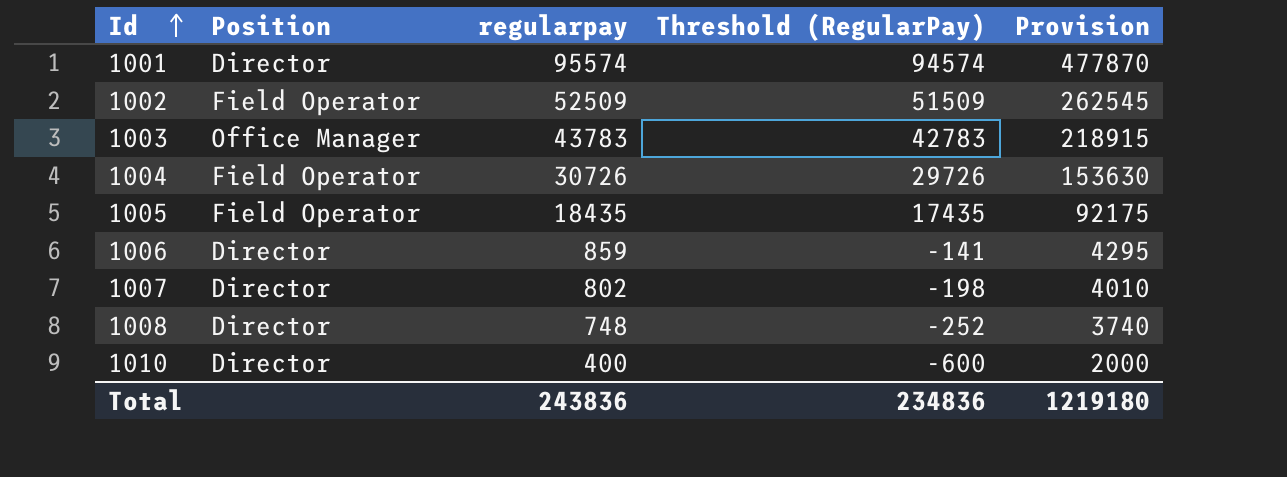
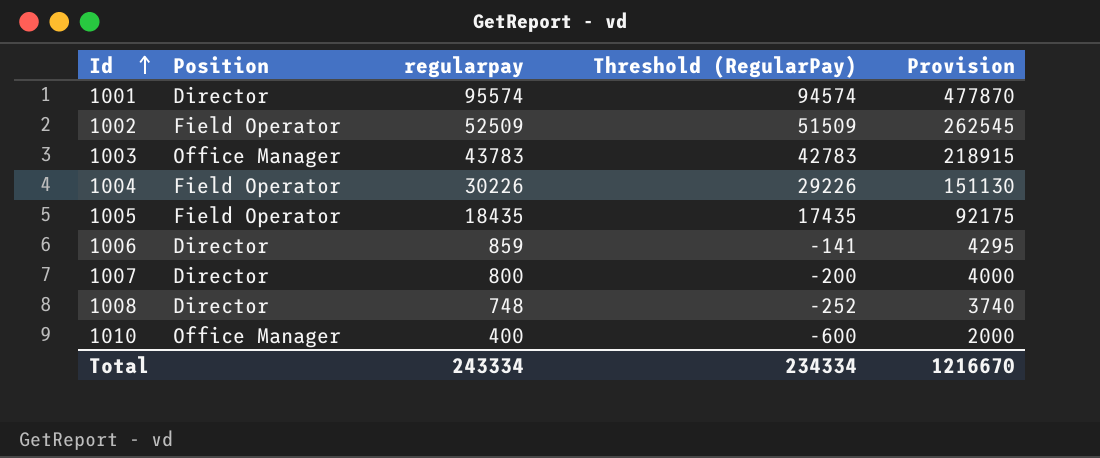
1004 | regularpay: 30726 -> 30226
1004 | Threshold (RegularPay): 29726 -> 29226
1004 | Provision: 153630 -> 151130
1007 | regularpay: 802 -> 800
1007 | Threshold (RegularPay): -198 -> -200
1007 | Provision: 4010 -> 4000
1010 | Position: Director -> Office Manager
Total | regularpay: 243836 -> 243334
Total | Threshold (RegularPay): 234836 -> 234334
Total | Provision: 1219180 -> 1216670

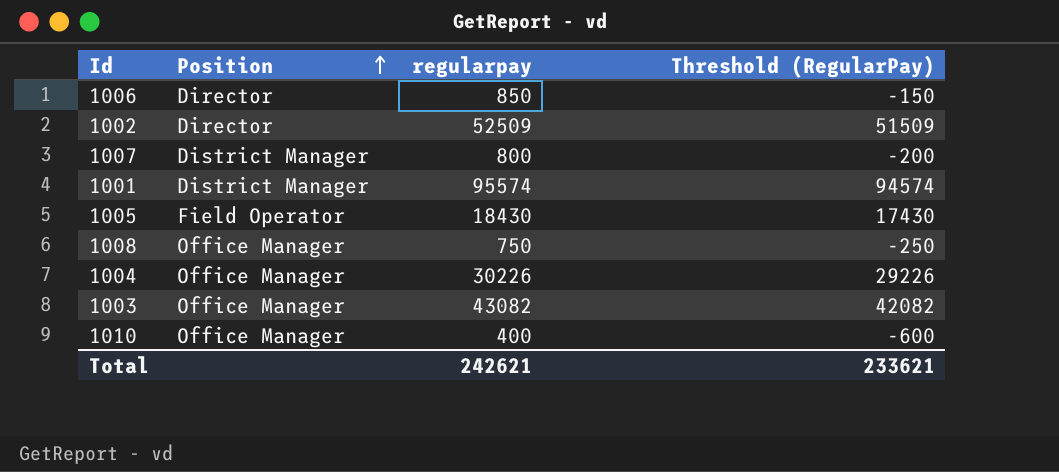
row order: Id ascending -> Position ascending
column Provision | formula: [regularpay] * 5 -> none
1006 | regularpay: 859 -> 850
1006 | Threshold (RegularPay): -141 -> -150
1002 | Position: Field Operator -> Director
1007 | Position: Director -> District Manager
1001 | Position: Director -> District Manager
1005 | regularpay: 18435 -> 18430
1005 | Threshold (RegularPay): 17435 -> 17430
1008 | Position: Director -> Office Manager
1008 | regularpay: 748 -> 750
1008 | Threshold (RegularPay): -252 -> -250
1004 | Position: Field Operator -> Office Manager
1003 | regularpay: 43783 -> 43082
1003 | Threshold (RegularPay): 42783 -> 42082
Total | regularpay: 243334 -> 242621
Total | Threshold (RegularPay): 234334 -> 233621

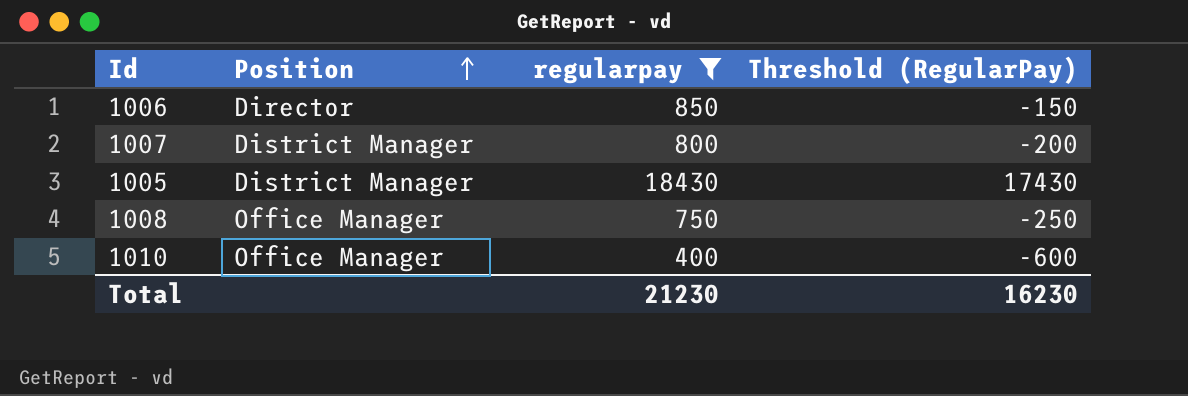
filter: none -> regularpay <= 18430
1005 | Position: Field Operator -> District Manager
Total | regularpay: 242621 -> 21230
Total | Threshold (RegularPay): 233621 -> 16230

